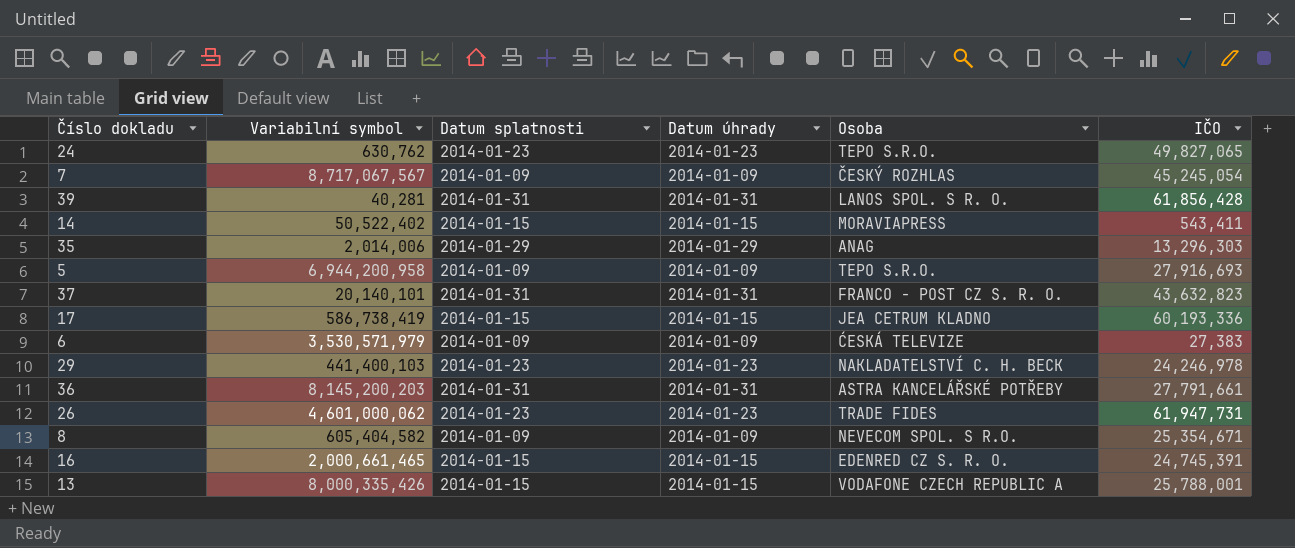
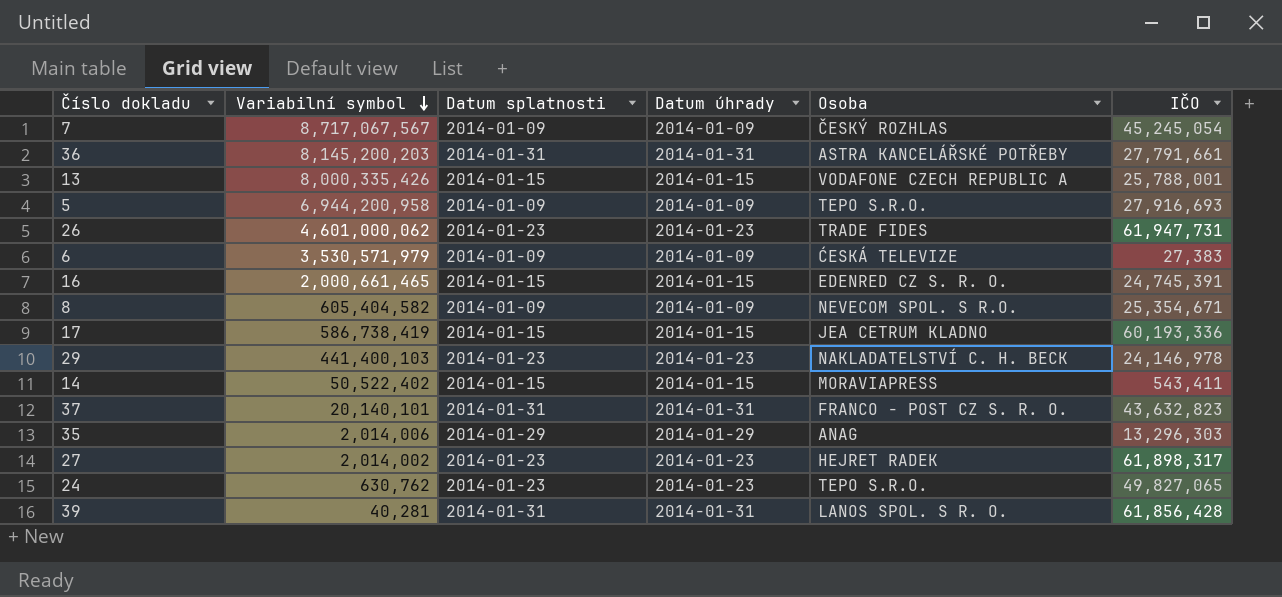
row order: none -> Variabilní symbol descending
29 | IČO: 24,246,978 -> 24,146,978
row 27: none -> 2,014,002 | 2014-01-23 | 2014-01-23 | HEJRET RADEK | 61,898,317

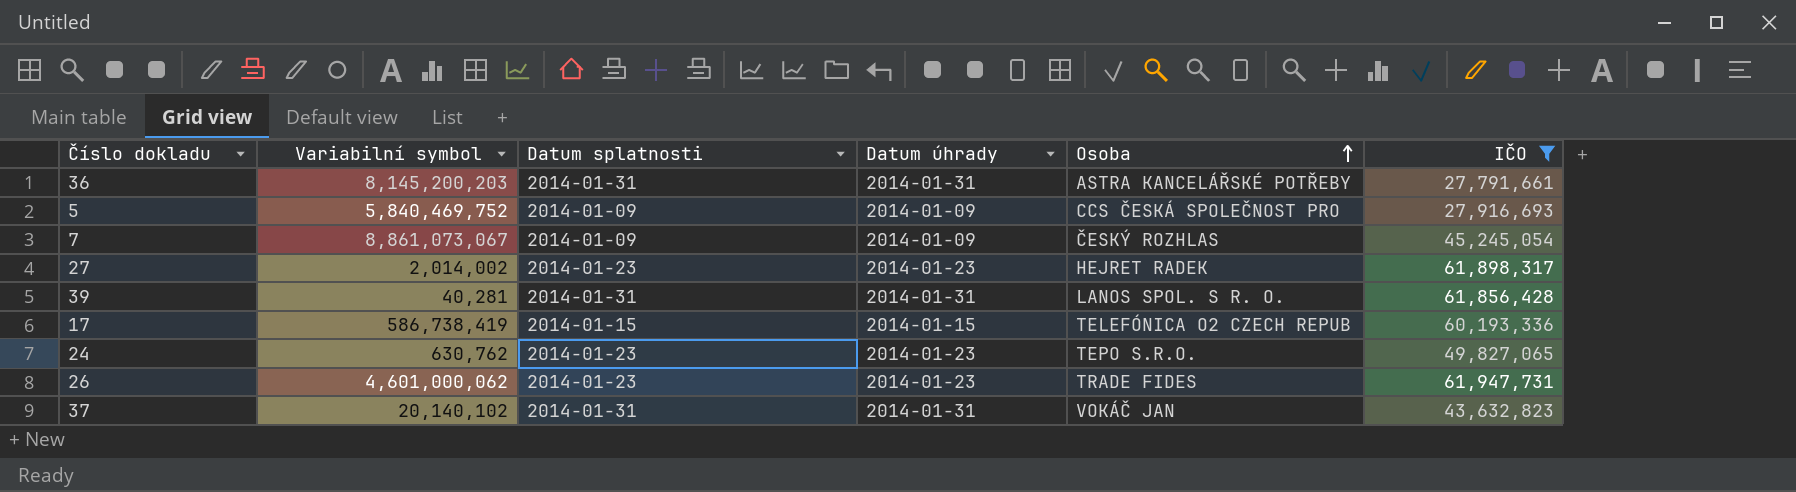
filter: none -> IČO >= 27,791,661
row order: Variabilní symbol descending -> Osoba ascending
5 | Variabilní symbol: 6,944,200,958 -> 5,840,469,752
5 | Osoba: TEPO S.R.O. -> CCS ČESKÁ SPOLEČNOST PRO
7 | Variabilní symbol: 8,717,067,567 -> 8,861,073,067
17 | Osoba: JEA CETRUM KLADNO -> TELEFÓNICA O2 CZECH REPUB
37 | Variabilní symbol: 20,140,101 -> 20,140,102
37 | Osoba: FRANCO - POST CZ S. R. O. -> VOKÁČ JAN

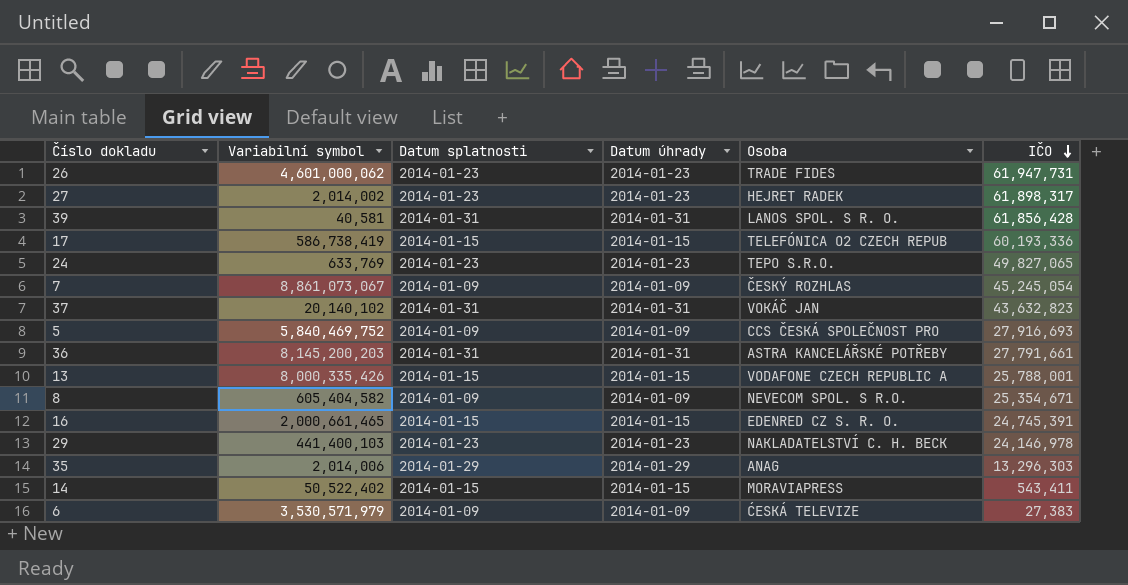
filter: IČO >= 27,791,661 -> none
row order: Osoba ascending -> IČO descending
39 | Variabilní symbol: 40,281 -> 40,581
24 | Variabilní symbol: 630,762 -> 633,769

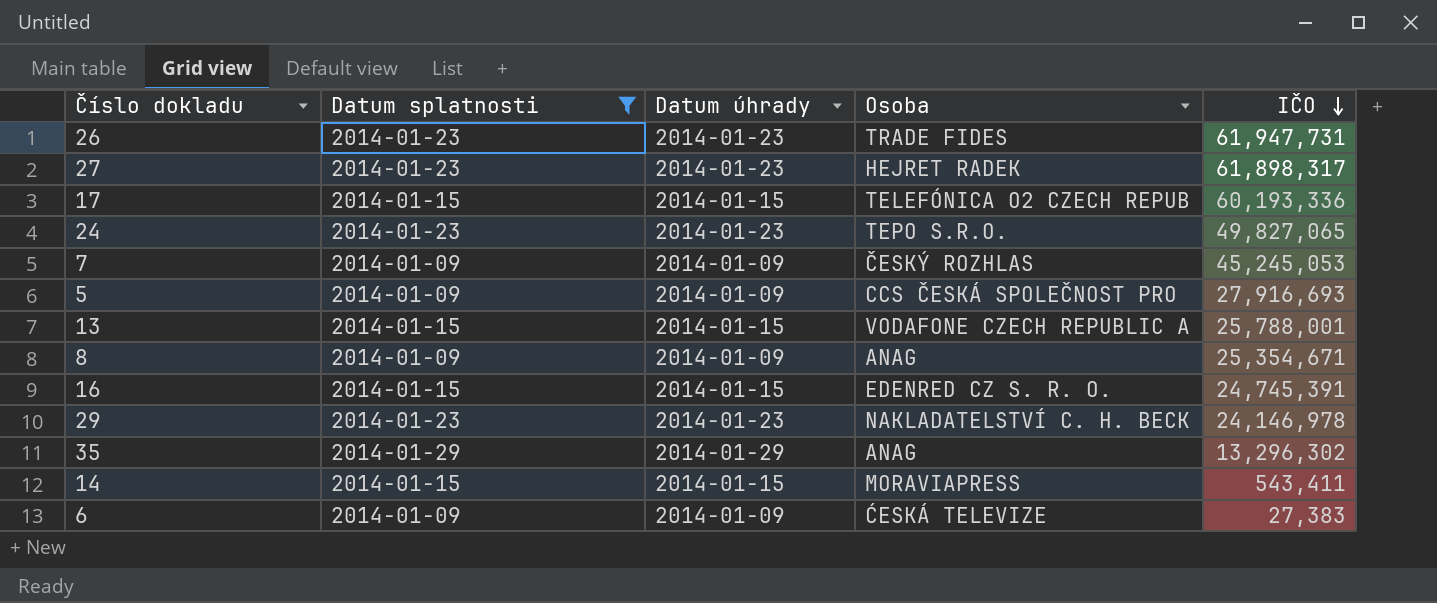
filter: none -> Datum splatnosti != 2014-01-31
column Variabilní symbol | position: 2 -> none
7 | IČO: 45,245,054 -> 45,245,053
8 | Osoba: NEVECOM SPOL. S R.O. -> ANAG
35 | IČO: 13,296,303 -> 13,296,302

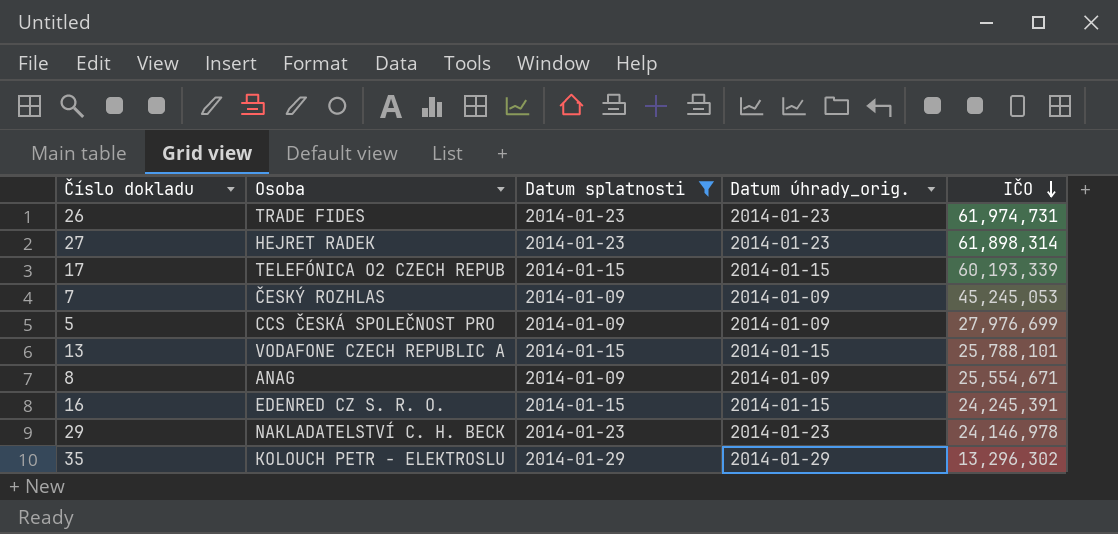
column Osoba | position: 4 -> 2
column name: Datum úhrady -> Datum úhrady_orig.
row 24: 2014-01-23 | 2014-01-23 | TEPO S.R.O. | 49,827,065 -> none
row 14: 2014-01-15 | 2014-01-15 | MORAVIAPRESS | 543,411 -> none
row 6: 2014-01-09 | 2014-01-09 | ĆESKÁ TELEVIZE | 27,383 -> none
26 | IČO: 61,947,731 -> 61,974,731
27 | IČO: 61,898,317 -> 61,898,314
17 | IČO: 60,193,336 -> 60,193,339
5 | IČO: 27,916,693 -> 27,976,699
13 | IČO: 25,788,001 -> 25,788,101
8 | IČO: 25,354,671 -> 25,554,671
16 | IČO: 24,745,391 -> 24,245,391
35 | Osoba: ANAG -> KOLOUCH PETR - ELEKTROSLU

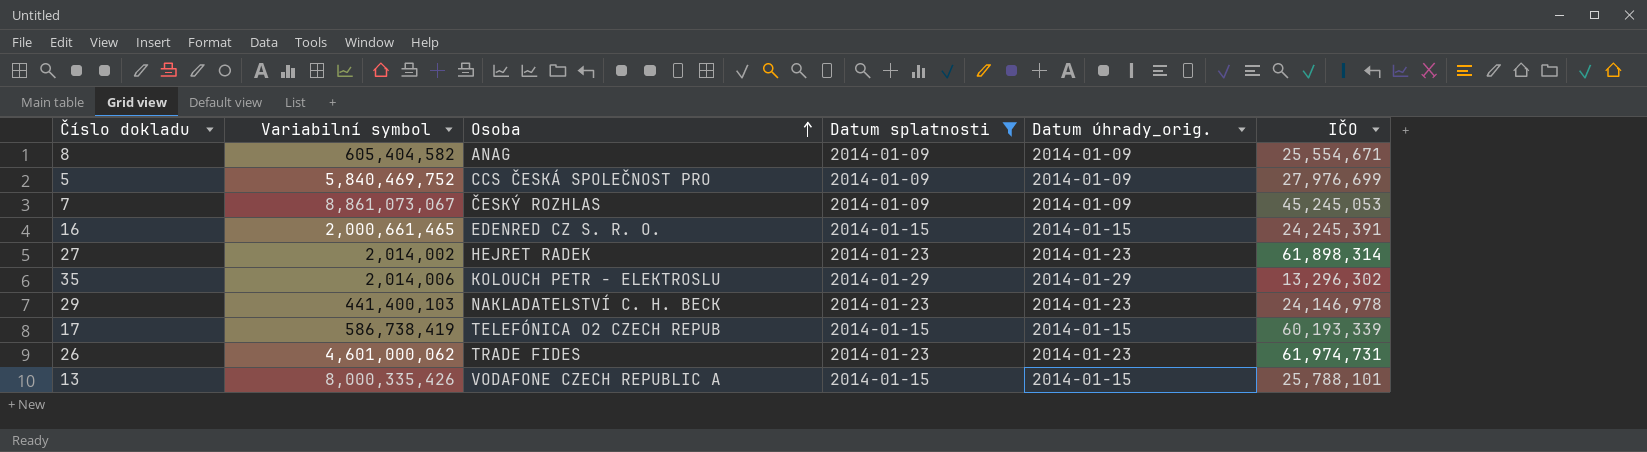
row order: IČO descending -> Osoba ascending
column Variabilní symbol | position: none -> 2

